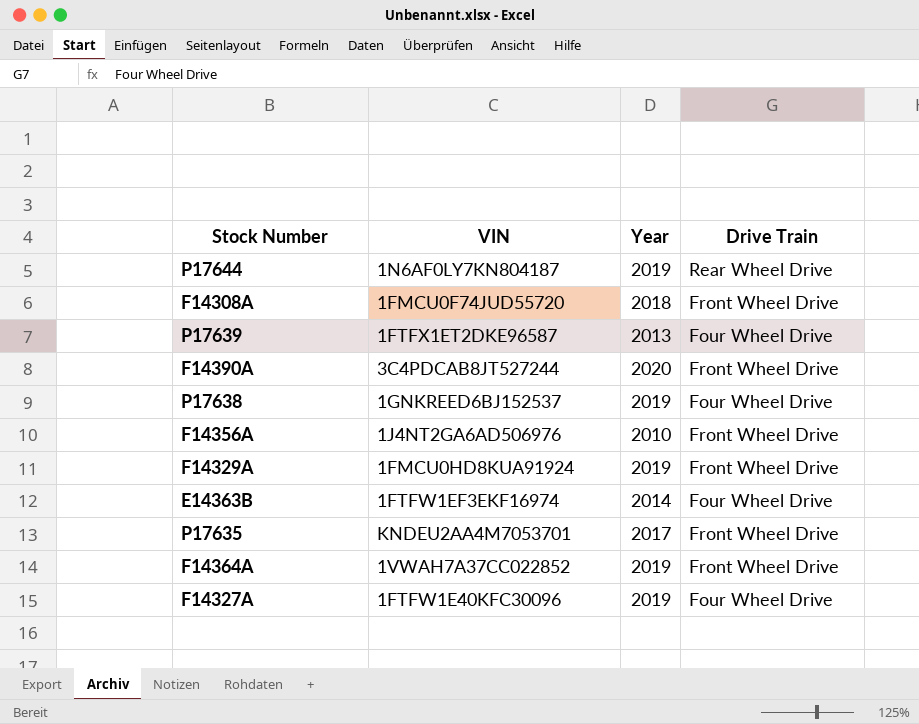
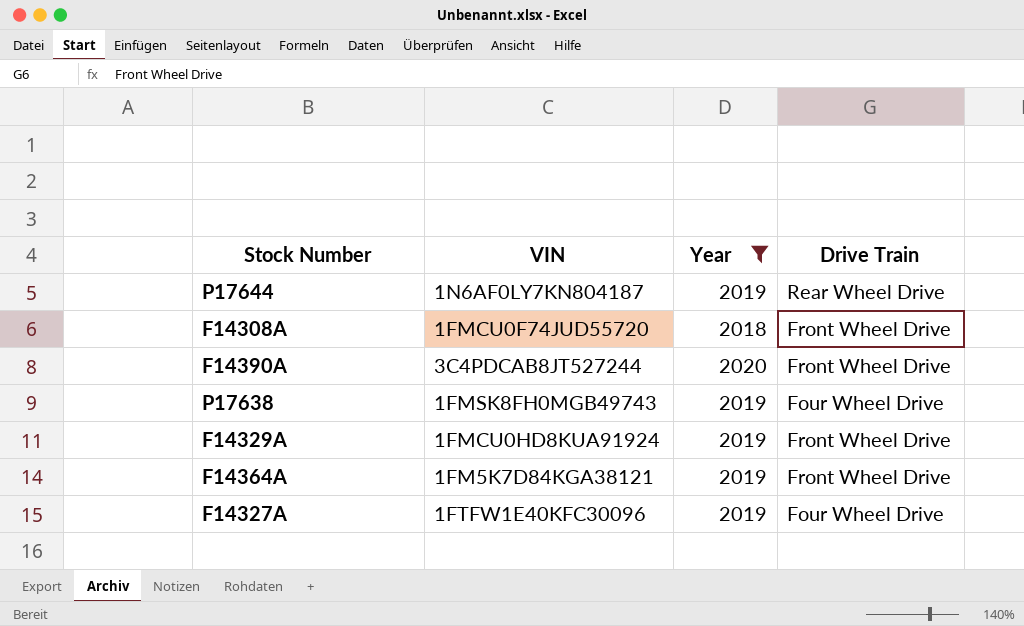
filter: none -> Year >= 2018
P17638 | VIN: 1GNKREED6BJ152537 -> 1FMSK8FH0MGB49743
F14364A | VIN: 1VWAH7A37CC022852 -> 1FM5K7D84KGA38121

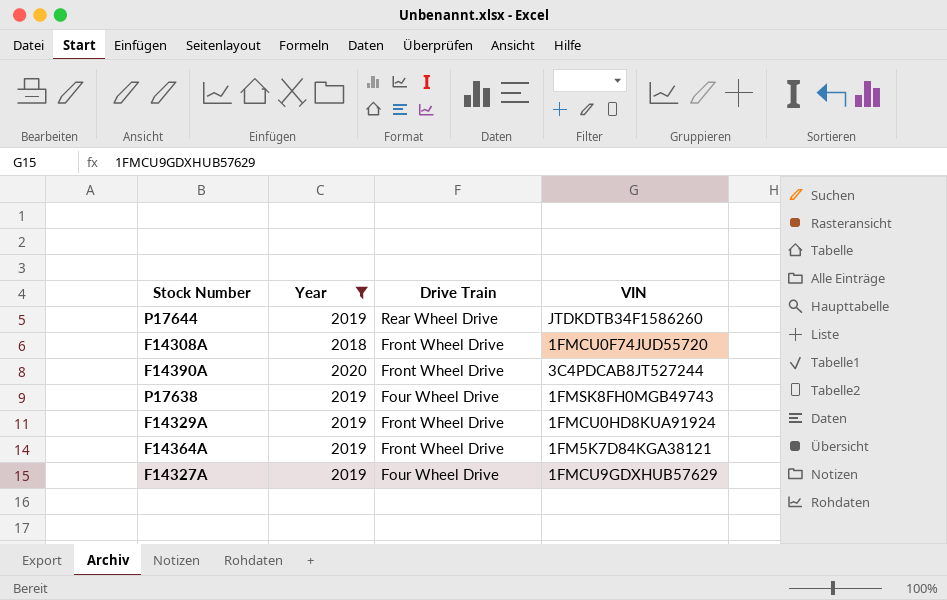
column VIN | position: 2 -> 4
P17644 | VIN: 1N6AF0LY7KN804187 -> JTDKDTB34F1586260
F14327A | VIN: 1FTFW1E40KFC30096 -> 1FMCU9GDXHUB57629

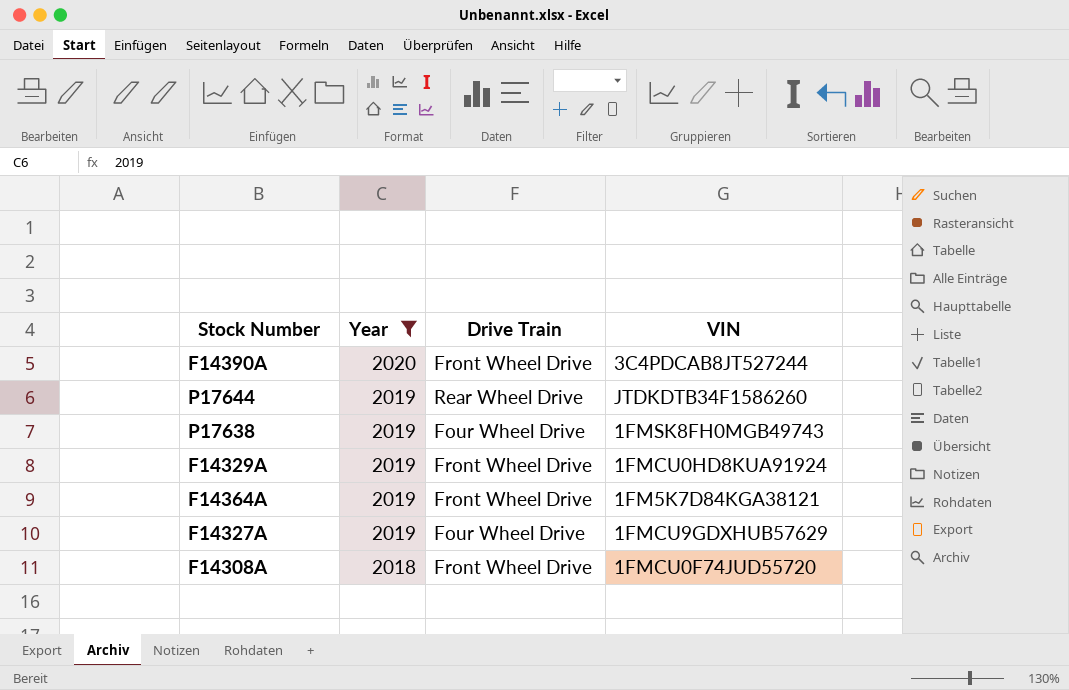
row order: none -> Year descending

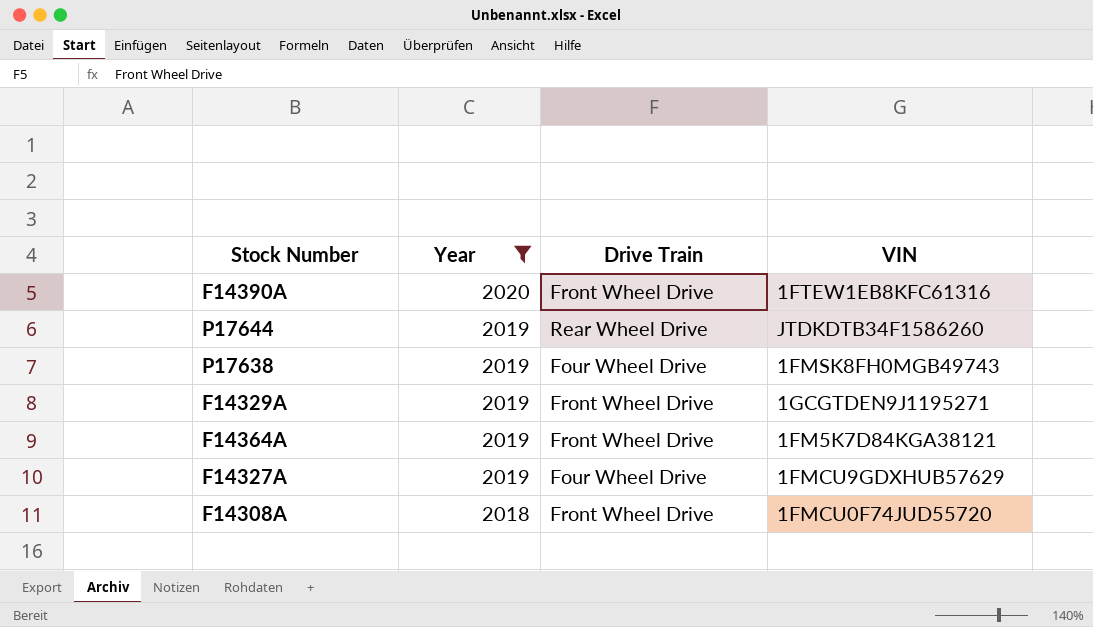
F14390A | VIN: 3C4PDCAB8JT527244 -> 1FTEW1EB8KFC61316
F14329A | VIN: 1FMCU0HD8KUA91924 -> 1GCGTDEN9J1195271

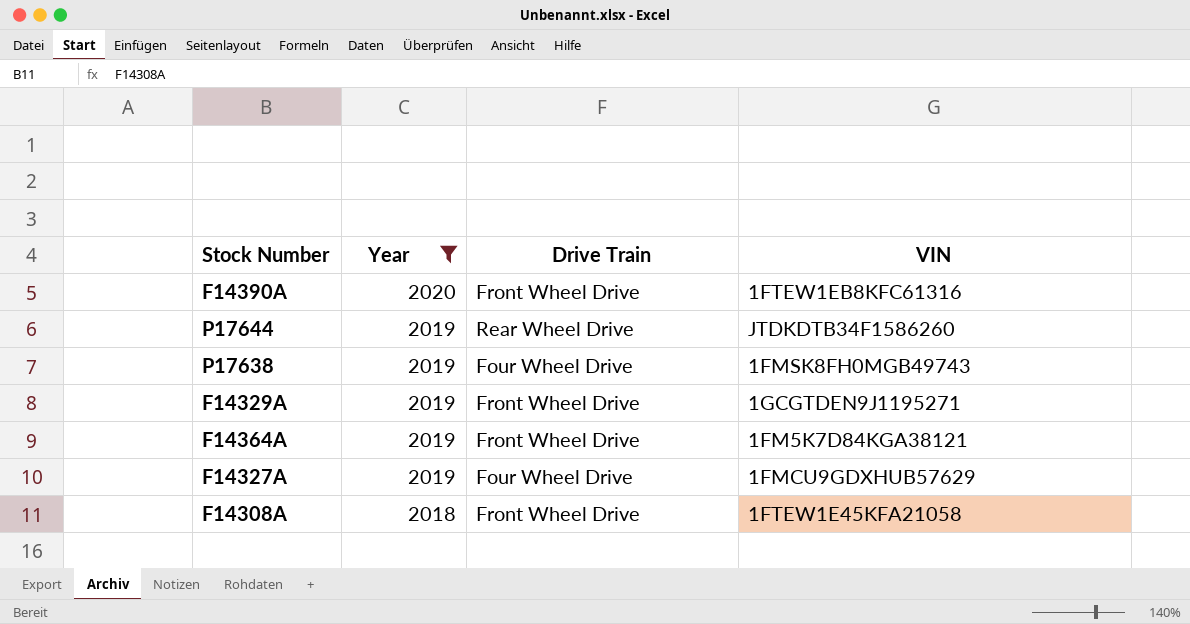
F14308A | VIN: 1FMCU0F74JUD55720 -> 1FTEW1E45KFA21058

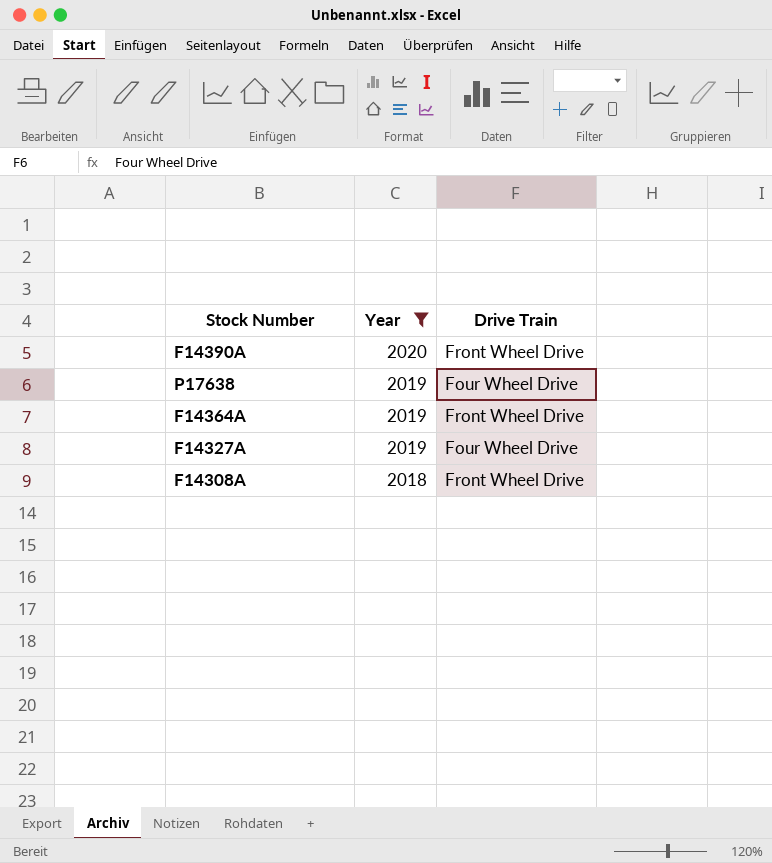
column VIN | position: 4 -> none
row P17644: 2019 | Rear Wheel Drive | JTDKDTB34F1586260 -> none
row F14329A: 2019 | Front Wheel Drive | 1GCGTDEN9J1195271 -> none

